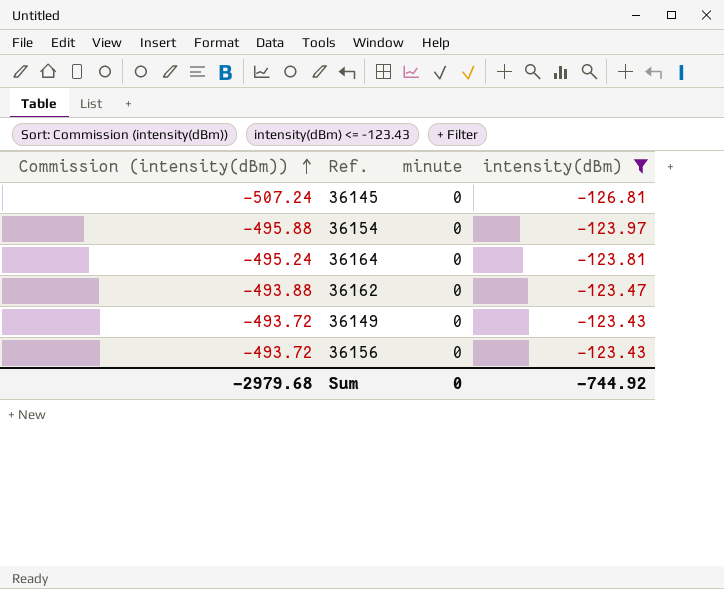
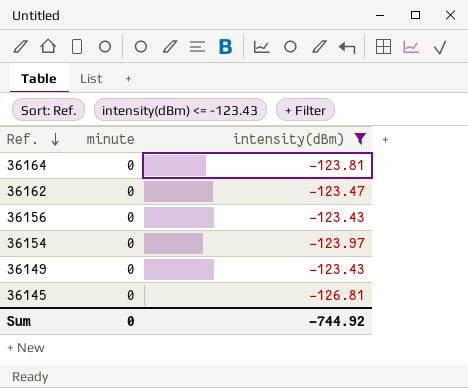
row order: Commission (intensity(dBm)) ascending -> Ref. descending
column Commission (intensity(dBm)) | formula: [intensity(dBm)] * 4 -> none

